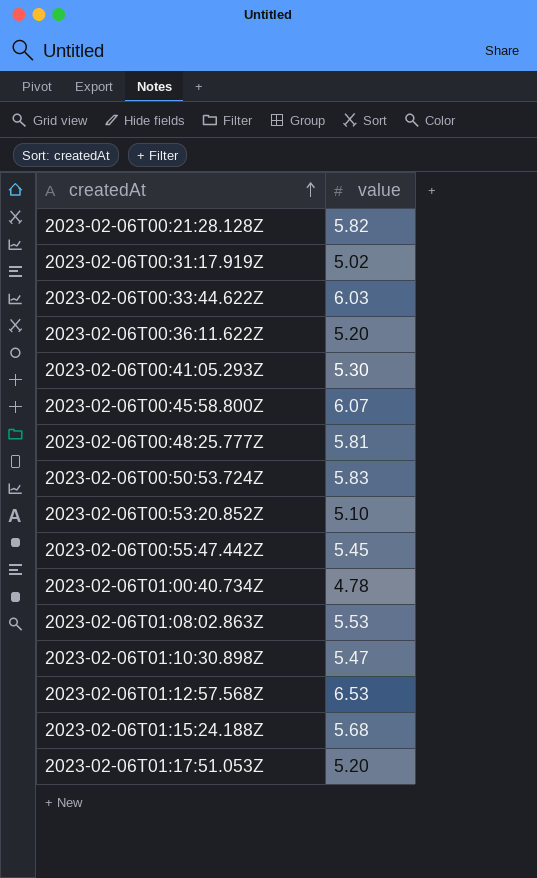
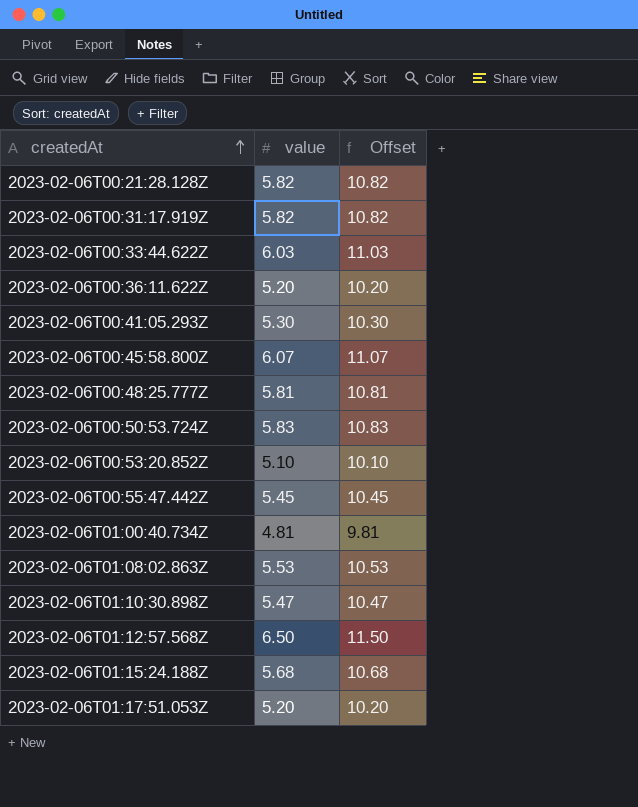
column Offset | formula: none -> [value] + 5
2023-02-06T00:31:17.919Z | value: 5.02 -> 5.82
2023-02-06T01:00:40.734Z | value: 4.78 -> 4.81
2023-02-06T01:12:57.568Z | value: 6.53 -> 6.50

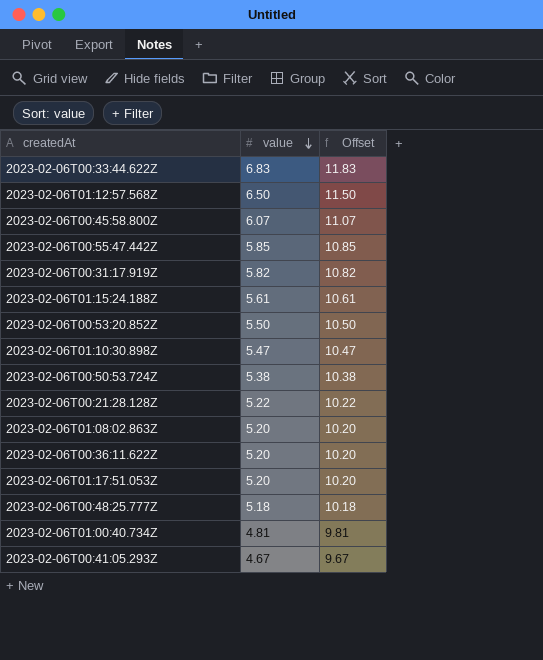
row order: createdAt ascending -> value descending
2023-02-06T00:33:44.622Z | value: 6.03 -> 6.83
2023-02-06T00:33:44.622Z | Offset: 11.03 -> 11.83
2023-02-06T00:55:47.442Z | value: 5.45 -> 5.85
2023-02-06T00:55:47.442Z | Offset: 10.45 -> 10.85
2023-02-06T01:15:24.188Z | value: 5.68 -> 5.61
2023-02-06T01:15:24.188Z | Offset: 10.68 -> 10.61
2023-02-06T00:53:20.852Z | value: 5.10 -> 5.50
2023-02-06T00:53:20.852Z | Offset: 10.10 -> 10.50
2023-02-06T00:50:53.724Z | value: 5.83 -> 5.38
2023-02-06T00:50:53.724Z | Offset: 10.83 -> 10.38
2023-02-06T00:21:28.128Z | value: 5.82 -> 5.22
2023-02-06T00:21:28.128Z | Offset: 10.82 -> 10.22
2023-02-06T01:08:02.863Z | value: 5.53 -> 5.20
2023-02-06T01:08:02.863Z | Offset: 10.53 -> 10.20
2023-02-06T00:48:25.777Z | value: 5.81 -> 5.18
2023-02-06T00:48:25.777Z | Offset: 10.81 -> 10.18
2023-02-06T00:41:05.293Z | value: 5.30 -> 4.67
2023-02-06T00:41:05.293Z | Offset: 10.30 -> 9.67

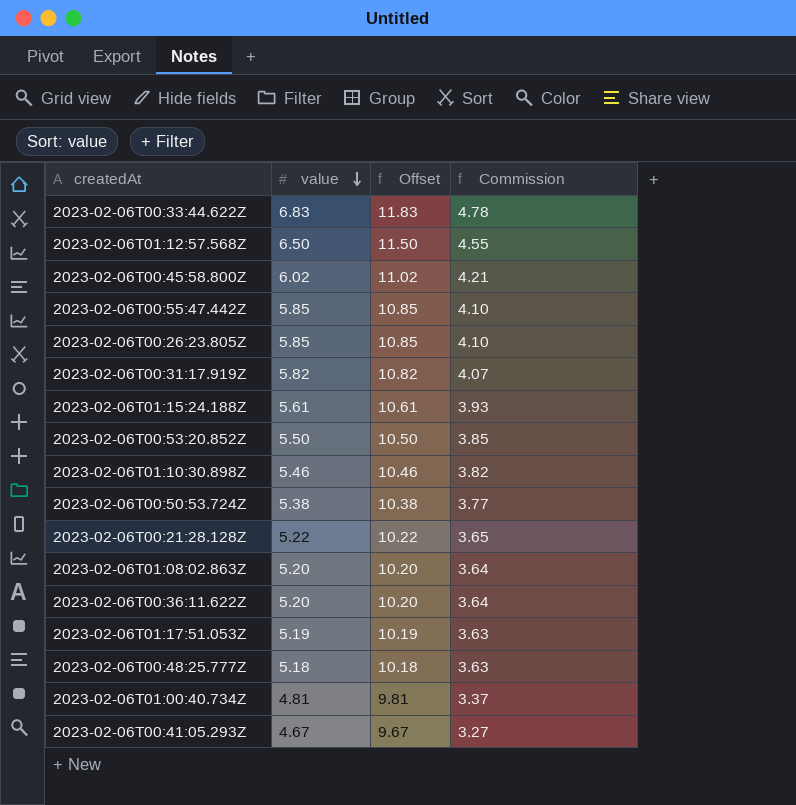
column Commission | formula: none -> [value] * 0.7
2023-02-06T00:45:58.800Z | value: 6.07 -> 6.02
2023-02-06T00:45:58.800Z | Offset: 11.07 -> 11.02
row 2023-02-06T00:26:23.805Z: none -> 5.85 | 10.85 | 4.10
2023-02-06T01:10:30.898Z | value: 5.47 -> 5.46
2023-02-06T01:10:30.898Z | Offset: 10.47 -> 10.46
2023-02-06T01:17:51.053Z | value: 5.20 -> 5.19
2023-02-06T01:17:51.053Z | Offset: 10.20 -> 10.19

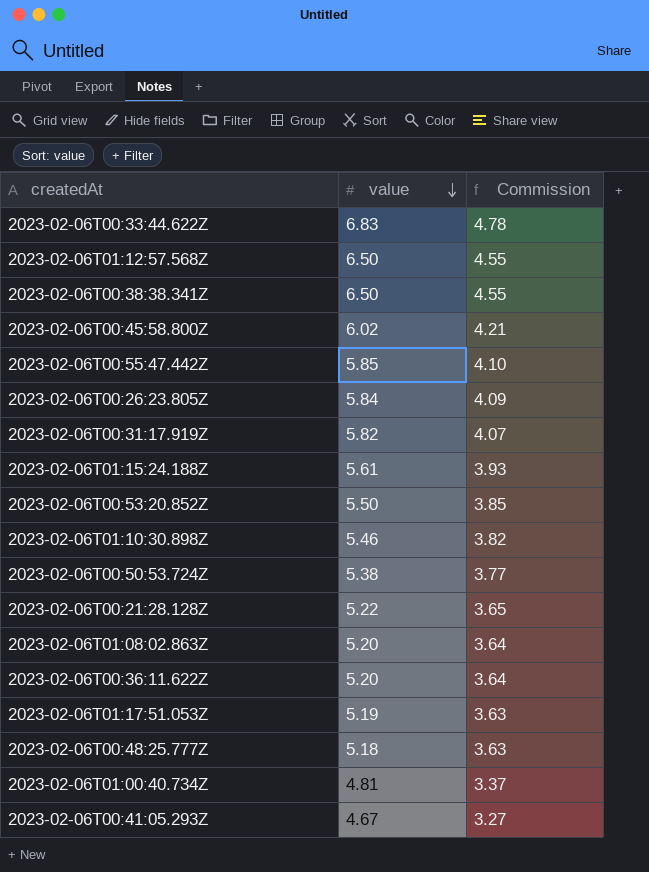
column Offset | formula: [value] + 5 -> none
row 2023-02-06T00:38:38.341Z: none -> 6.50 | 4.55
2023-02-06T00:26:23.805Z | value: 5.85 -> 5.84
2023-02-06T00:26:23.805Z | Commission: 4.10 -> 4.09

